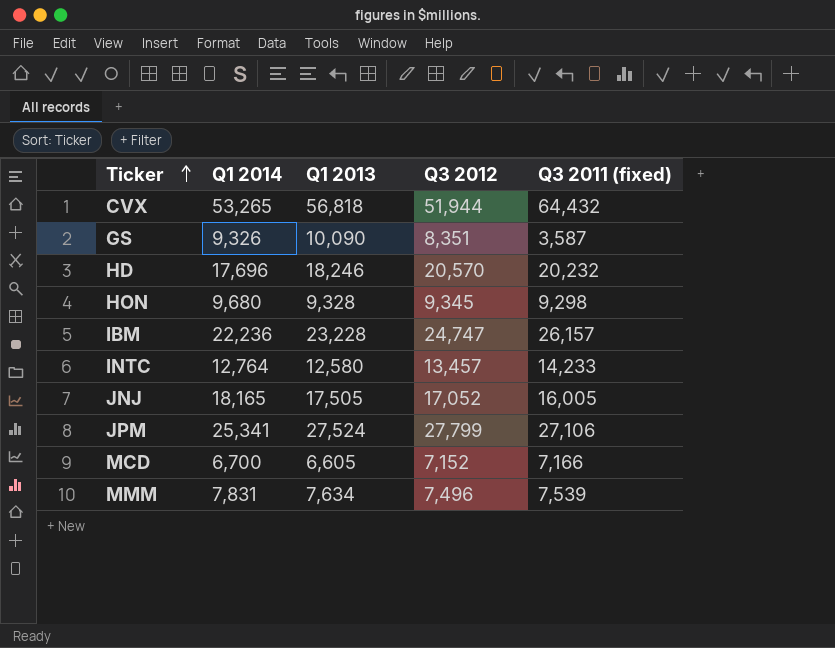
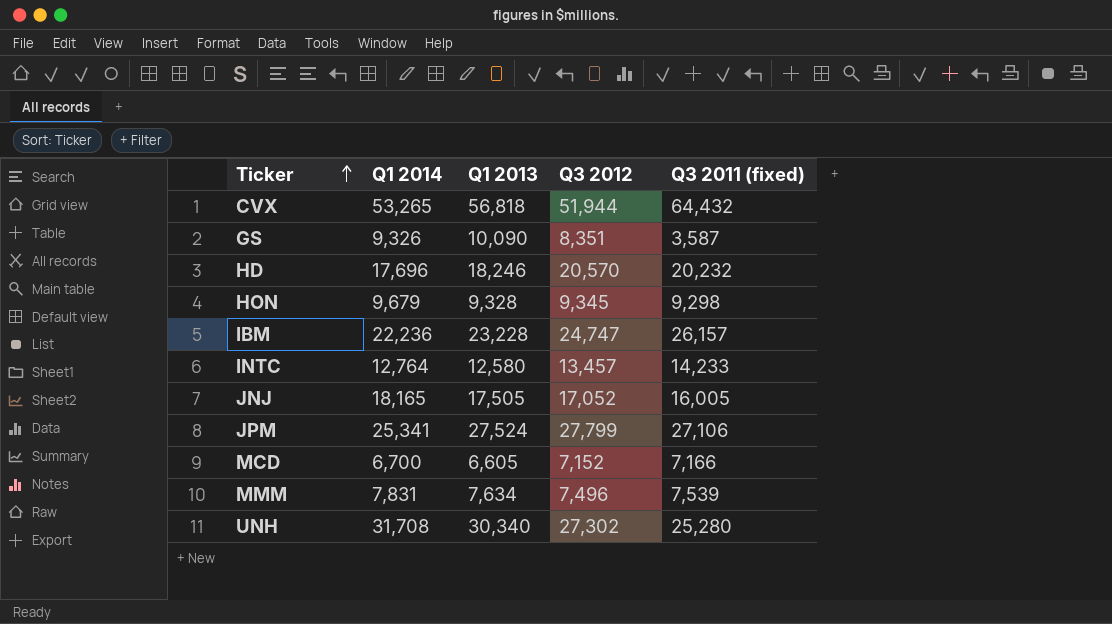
HON | Q1 2014: 9,680 -> 9,679
row UNH: none -> 31,708 | 30,340 | 27,302 | 25,280

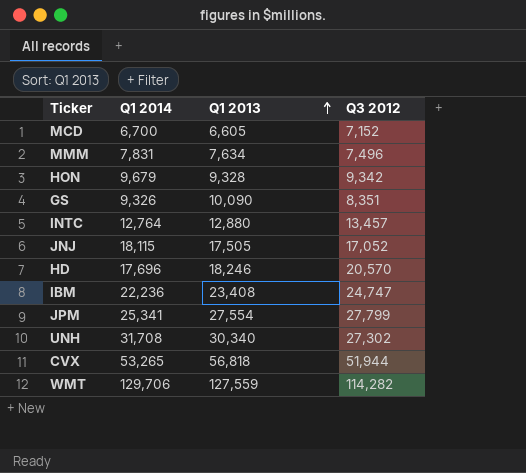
row order: Ticker ascending -> Q1 2013 ascending
column Q3 2011 (fixed) | position: 5 -> none
HON | Q3 2012: 9,345 -> 9,342
INTC | Q1 2013: 12,580 -> 12,880
JNJ | Q1 2014: 18,165 -> 18,115
IBM | Q1 2013: 23,228 -> 23,408
JPM | Q1 2013: 27,524 -> 27,554
row WMT: none -> 129,706 | 127,559 | 114,282

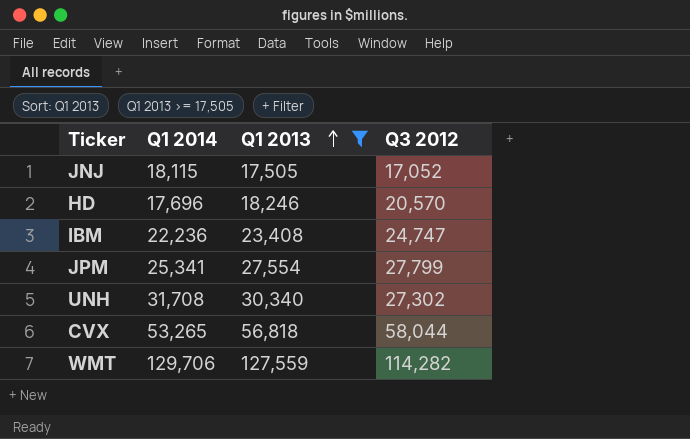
filter: none -> Q1 2013 >= 17,505
CVX | Q3 2012: 51,944 -> 58,044

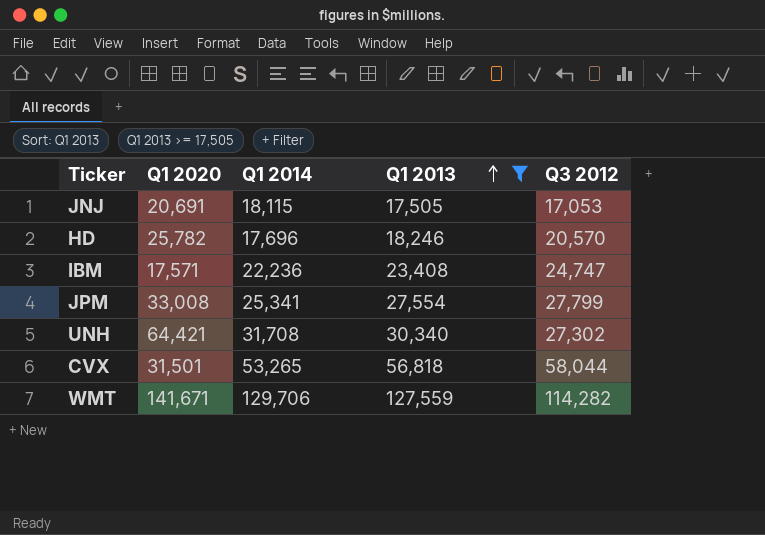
column Q1 2020 | position: none -> 2
JNJ | Q3 2012: 17,052 -> 17,053

